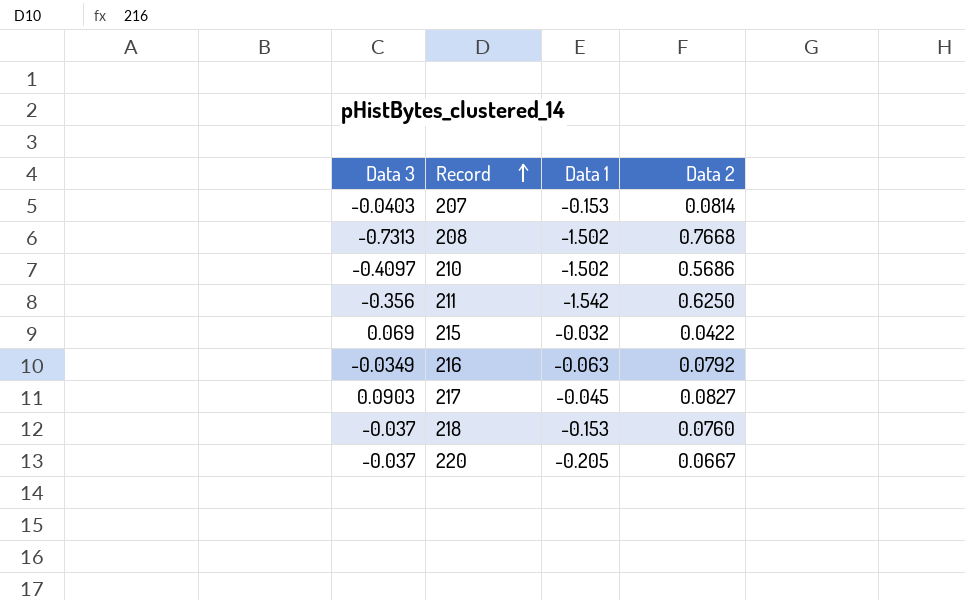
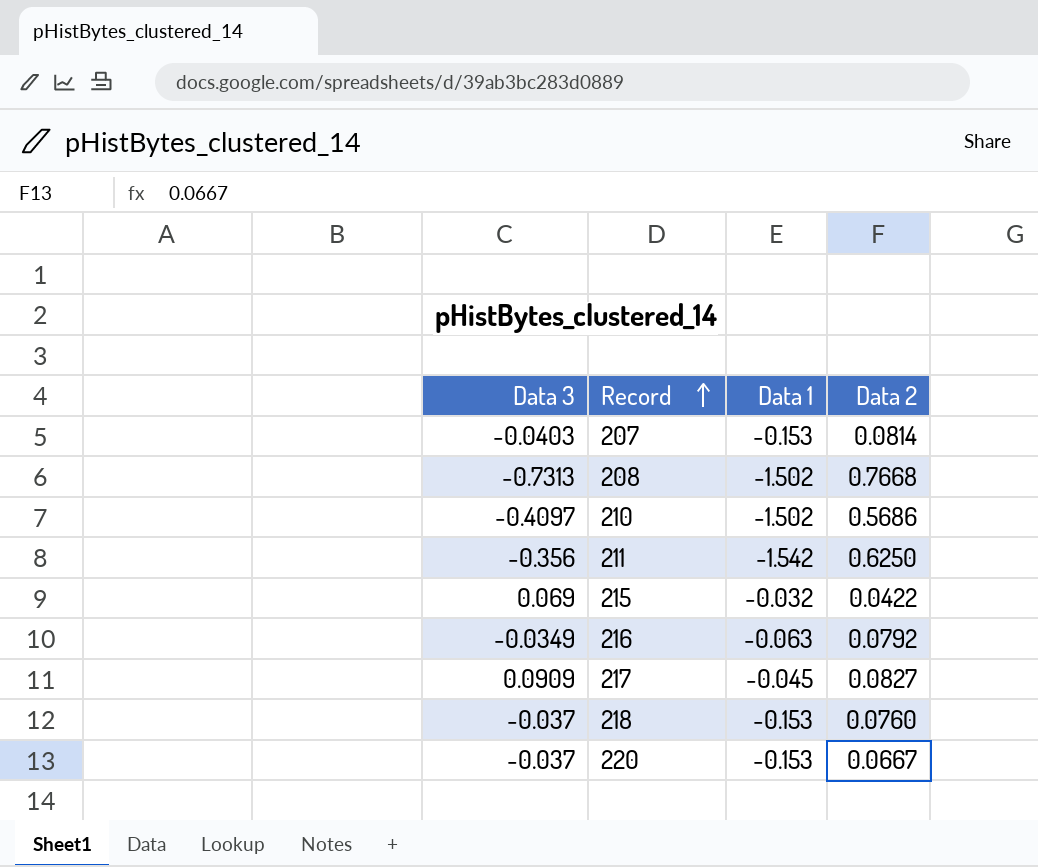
217 | Data 3: 0.0903 -> 0.0909
220 | Data 1: -0.205 -> -0.153

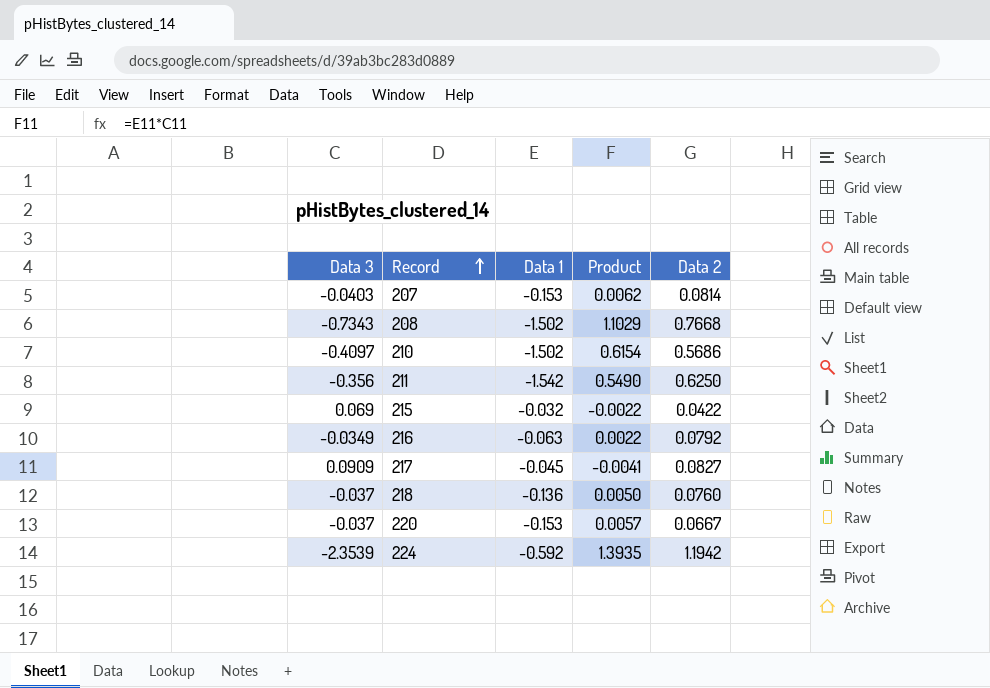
column Product | formula: none -> [Data 3] * [Data 1]
208 | Data 3: -0.7313 -> -0.7343
218 | Data 1: -0.153 -> -0.136
row 224: none -> -2.3539 | -0.592 | 1.3935 | 1.1942

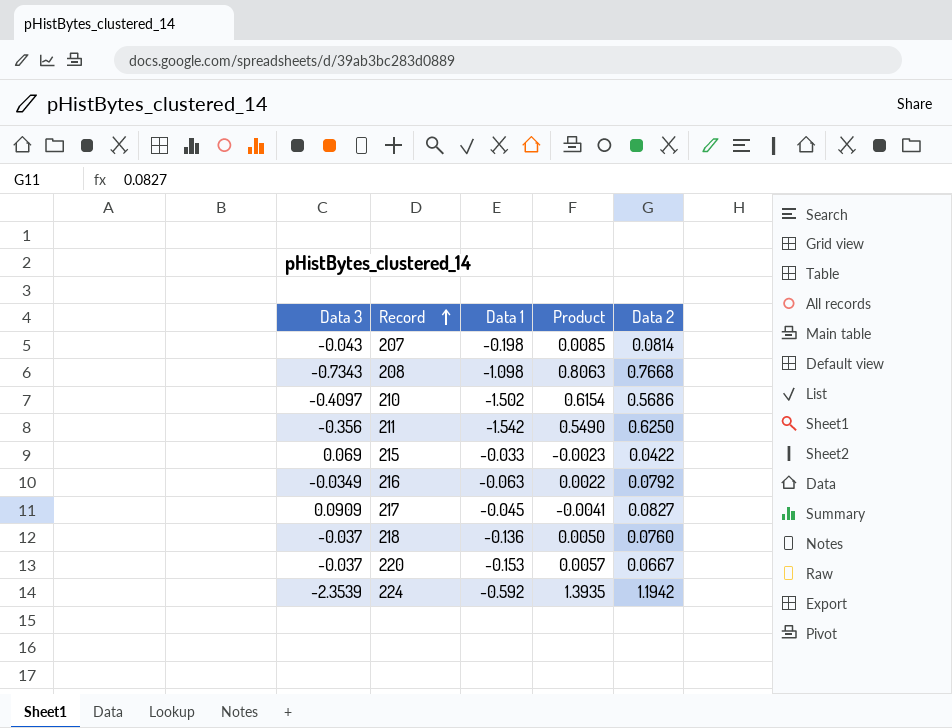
207 | Data 3: -0.0403 -> -0.043
207 | Data 1: -0.153 -> -0.198
207 | Product: 0.0062 -> 0.0085
208 | Data 1: -1.502 -> -1.098
208 | Product: 1.1029 -> 0.8063
215 | Data 1: -0.032 -> -0.033
215 | Product: -0.0022 -> -0.0023

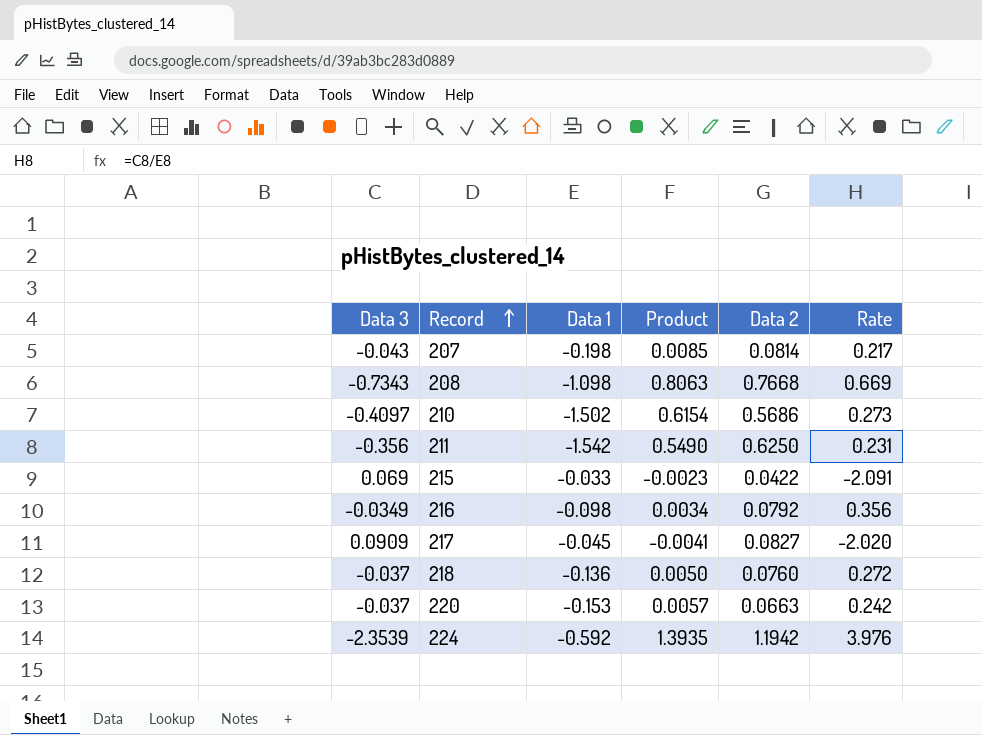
column Rate | formula: none -> [Data 3] / [Data 1]
216 | Data 1: -0.063 -> -0.098
216 | Product: 0.0022 -> 0.0034
220 | Data 2: 0.0667 -> 0.0663

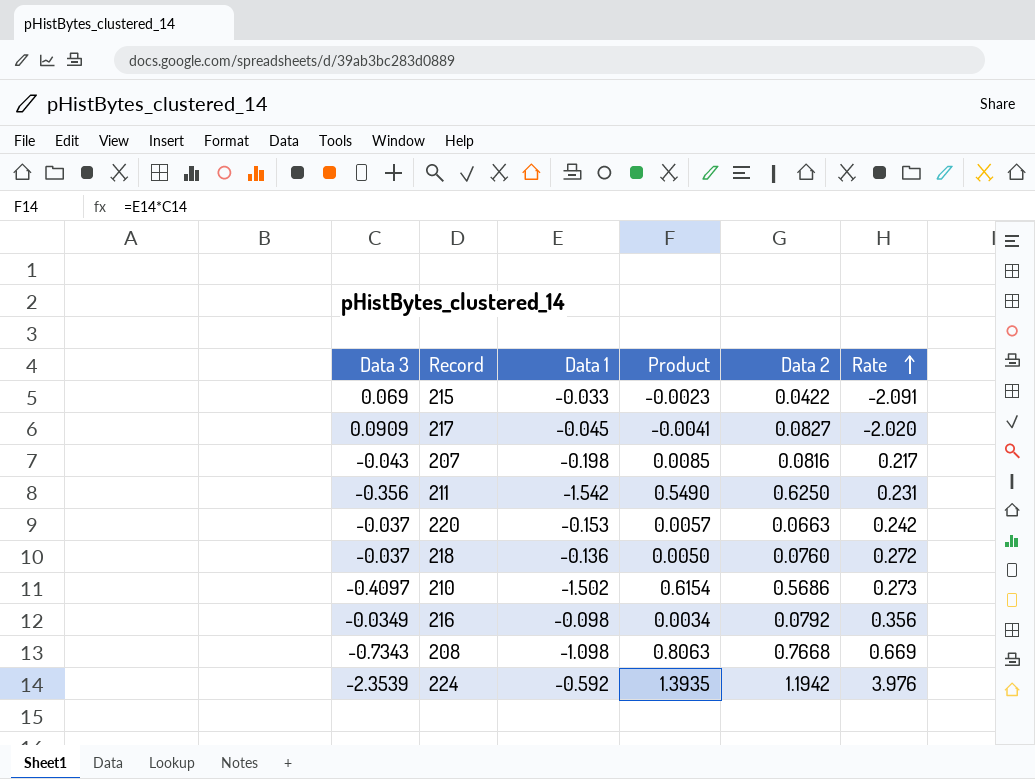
row order: Record ascending -> Rate ascending
207 | Data 2: 0.0814 -> 0.0816

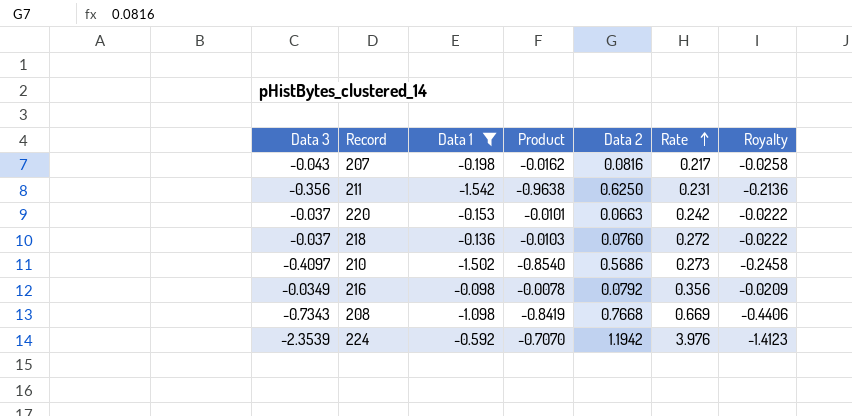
filter: none -> Data 1 <= -0.098
column Product | formula: [Data 3] * [Data 1] -> [Data 1] * [Data 2]
column Royalty | formula: none -> [Data 3] * 0.6

